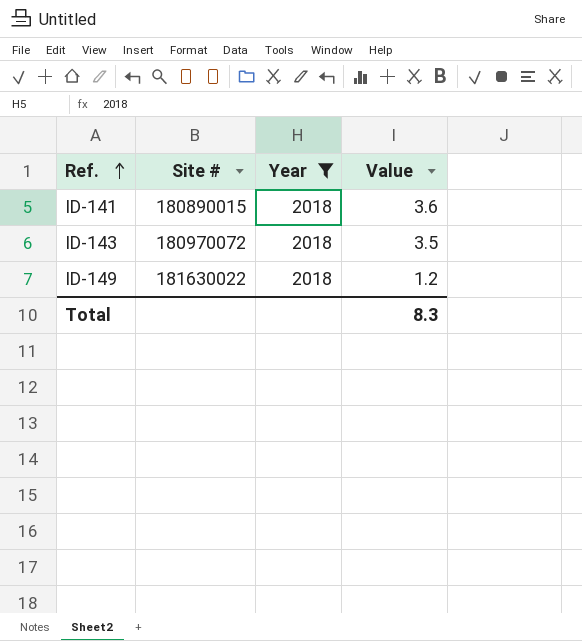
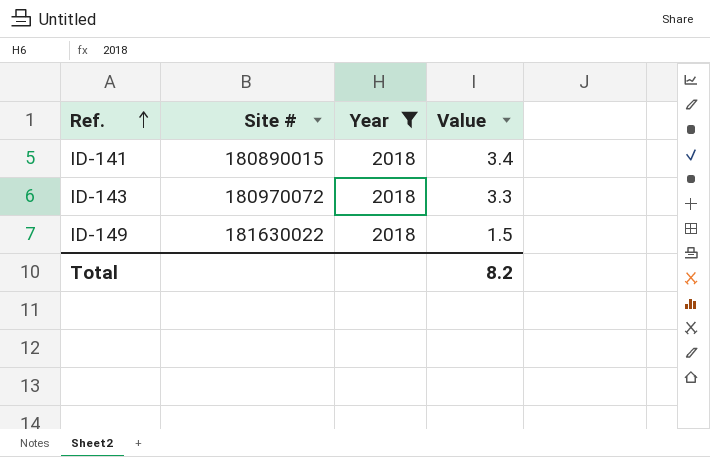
ID-141 | Value: 3.6 -> 3.4
ID-143 | Value: 3.5 -> 3.3
ID-149 | Value: 1.2 -> 1.5
Total | Value: 8.3 -> 8.2

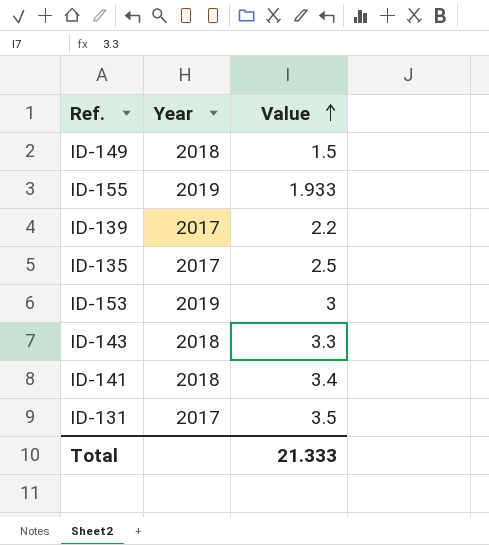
filter: Year = 2018 -> none
row order: Ref. ascending -> Value ascending
column Site # | position: 2 -> none
Total | Value: 8.2 -> 21.333

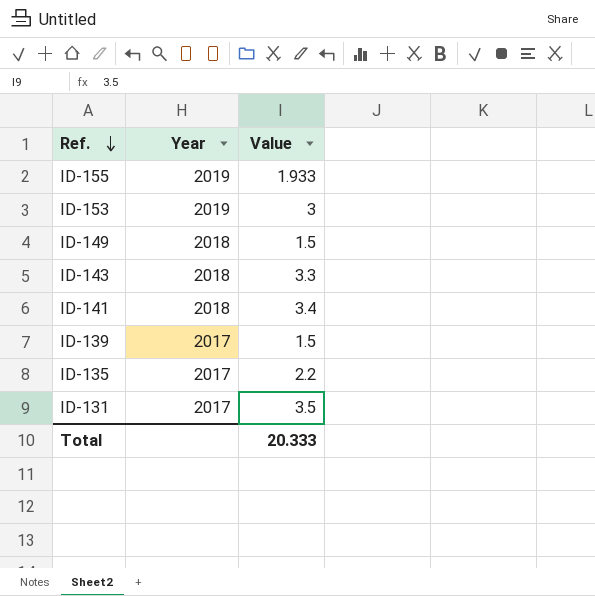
row order: Value ascending -> Ref. descending
ID-139 | Value: 2.2 -> 1.5
ID-135 | Value: 2.5 -> 2.2
Total | Value: 21.333 -> 20.333

